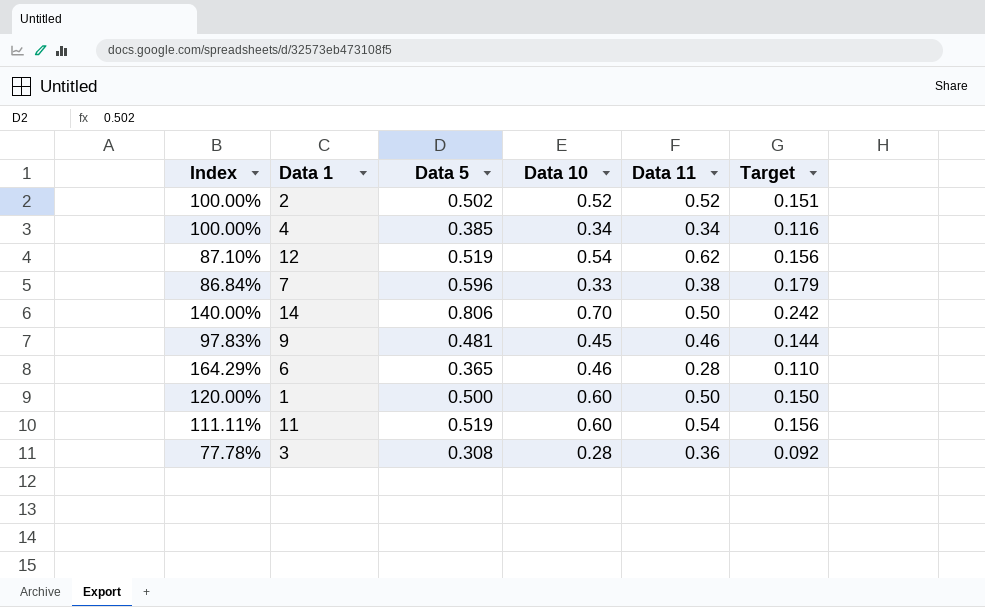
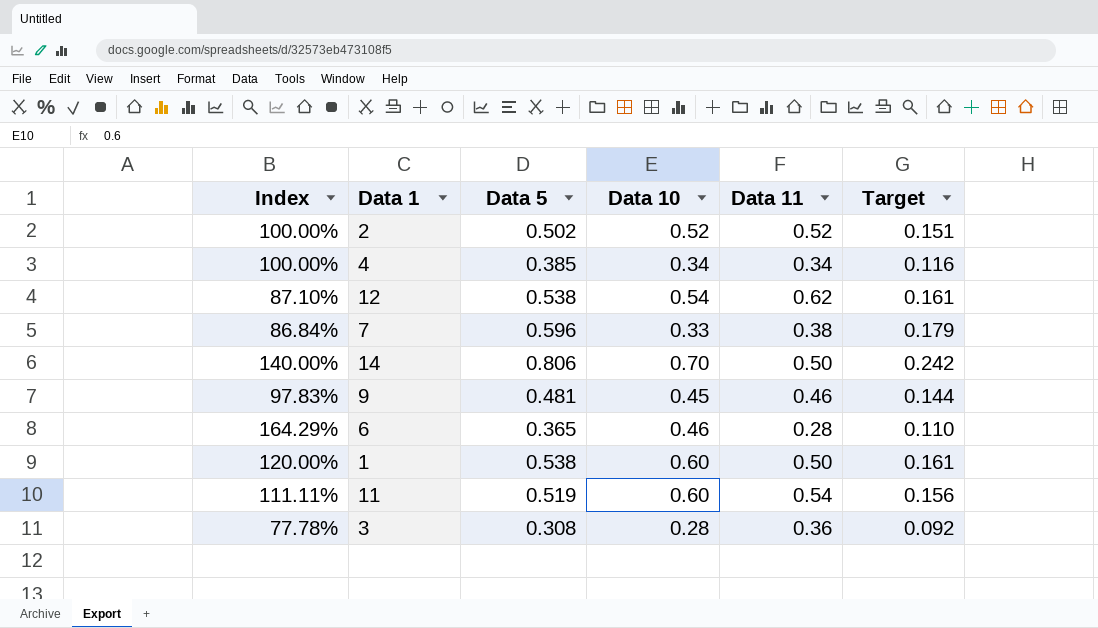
12 | Data 5: 0.519 -> 0.538
12 | Target: 0.156 -> 0.161
1 | Data 5: 0.500 -> 0.538
1 | Target: 0.150 -> 0.161

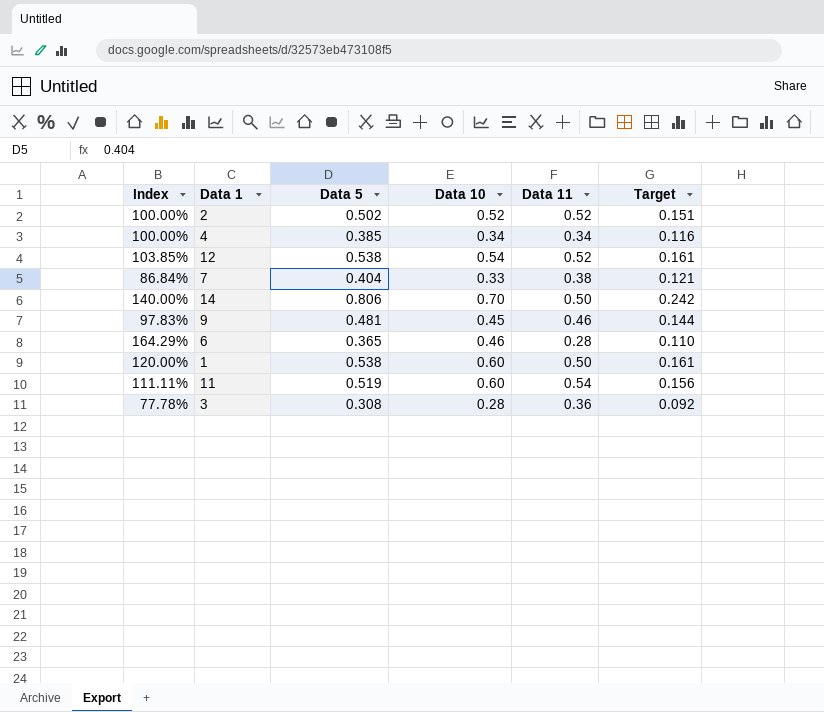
12 | Index: 87.10% -> 103.85%
12 | Data 11: 0.62 -> 0.52
7 | Data 5: 0.596 -> 0.404
7 | Target: 0.179 -> 0.121

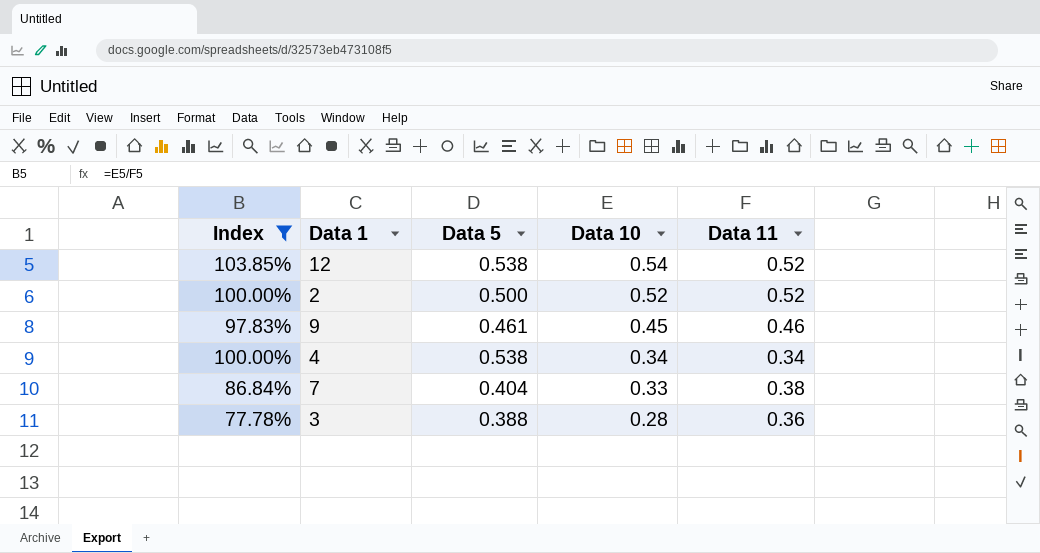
filter: none -> Index <= 103.85%
row order: none -> Data 10 descending
column Target | formula: [Data 5] * 0.3 -> none
2 | Data 5: 0.502 -> 0.500
9 | Data 5: 0.481 -> 0.461
4 | Data 5: 0.385 -> 0.538
3 | Data 5: 0.308 -> 0.388

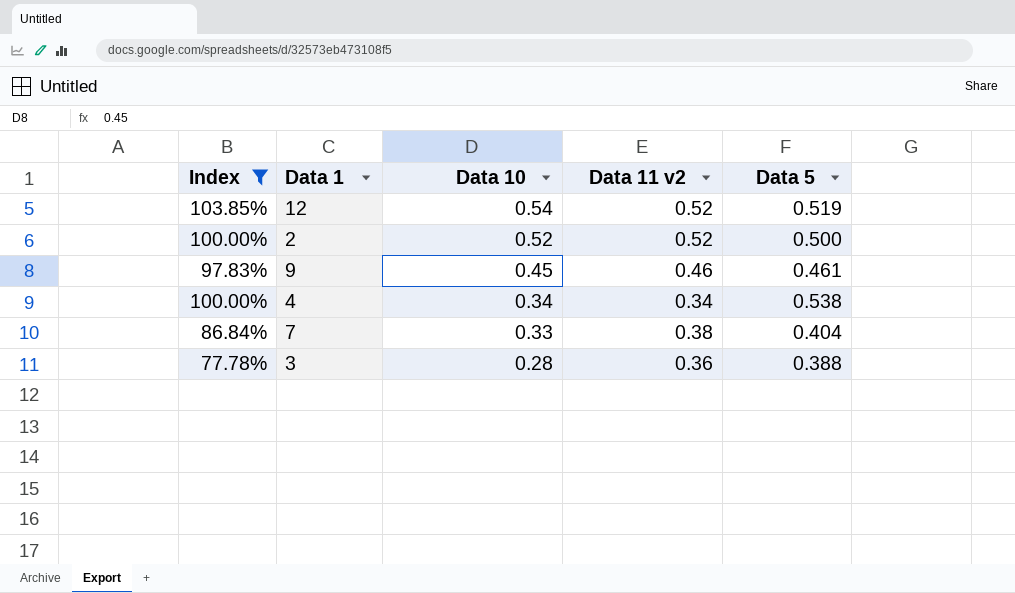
column name: Data 11 -> Data 11 v2
column Data 5 | position: 3 -> 5
12 | Data 5: 0.538 -> 0.519

